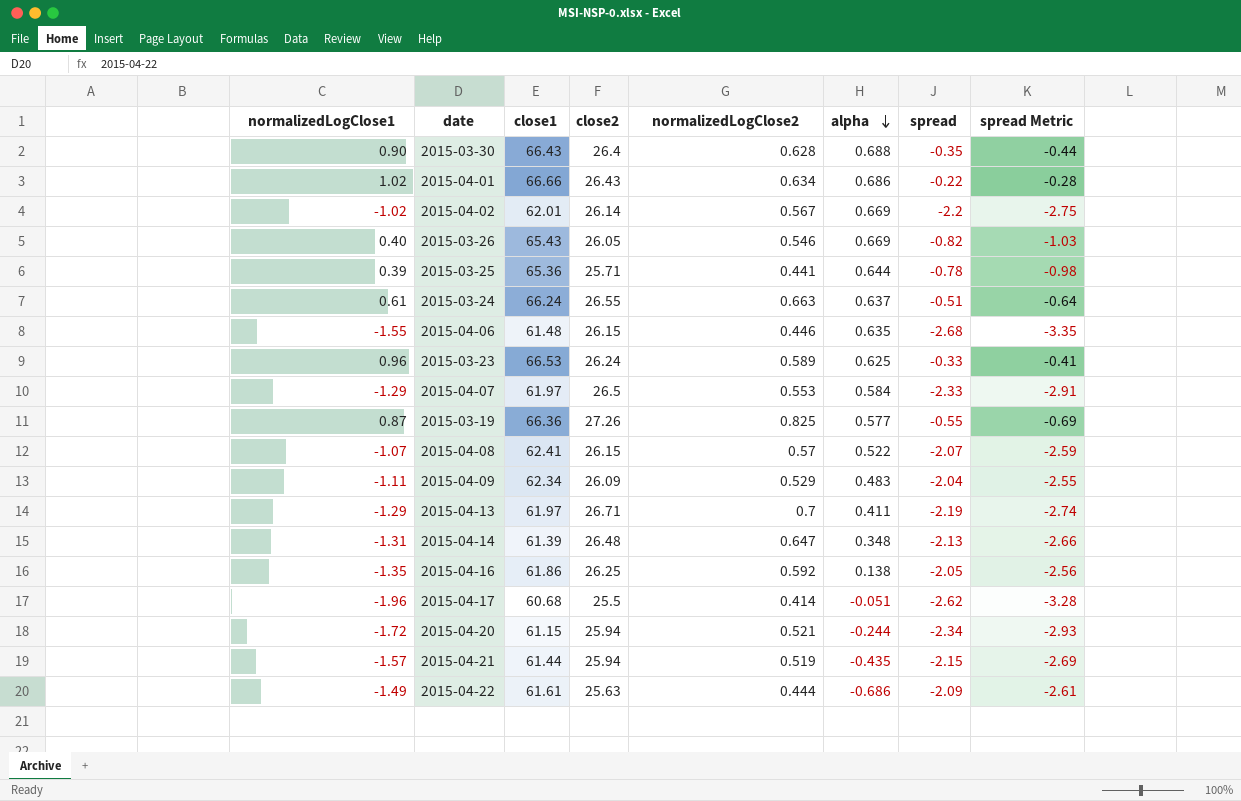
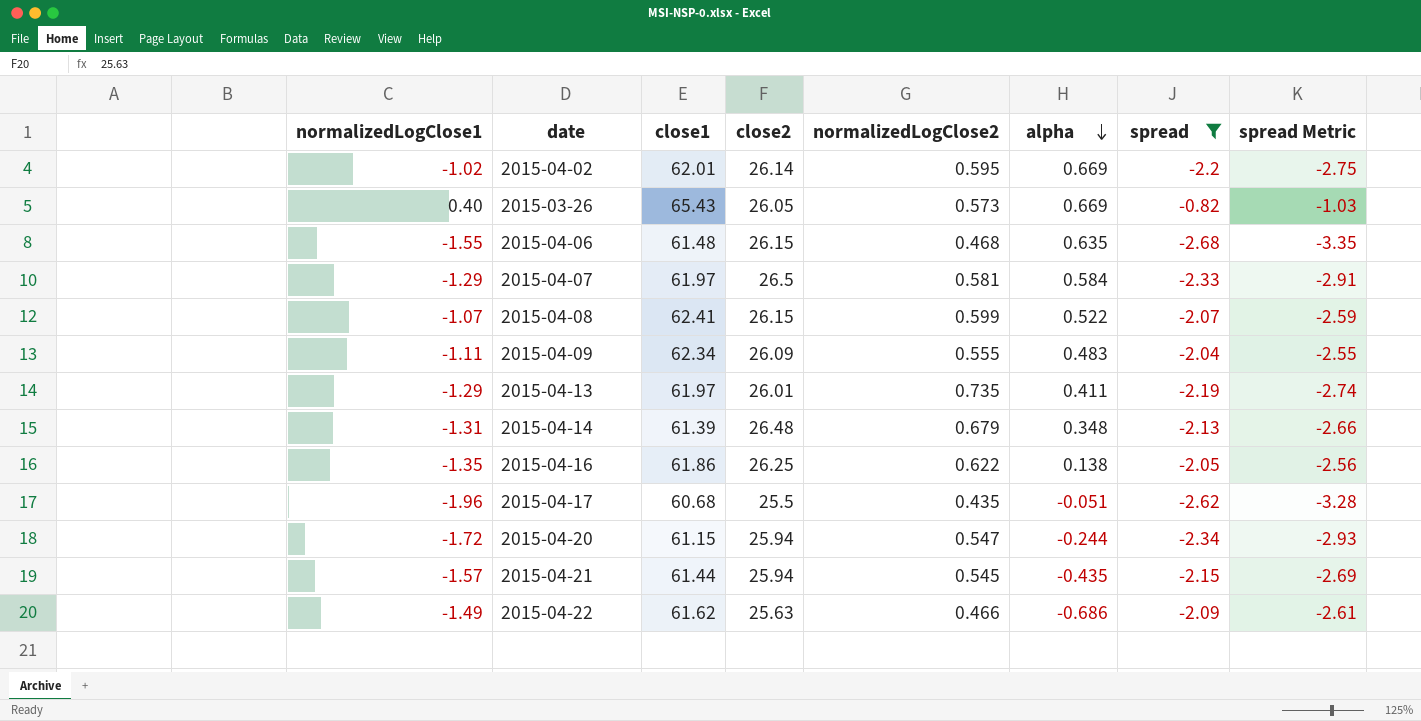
filter: none -> spread <= -0.82
2015-04-02 | normalizedLogClose2: 0.567 -> 0.595
2015-03-26 | normalizedLogClose2: 0.546 -> 0.573
2015-04-06 | normalizedLogClose2: 0.446 -> 0.468
2015-04-07 | normalizedLogClose2: 0.553 -> 0.581
2015-04-08 | normalizedLogClose2: 0.57 -> 0.599
2015-04-09 | normalizedLogClose2: 0.529 -> 0.555
2015-04-13 | close2: 26.71 -> 26.01
2015-04-13 | normalizedLogClose2: 0.7 -> 0.735
2015-04-14 | normalizedLogClose2: 0.647 -> 0.679
2015-04-16 | normalizedLogClose2: 0.592 -> 0.622
2015-04-17 | normalizedLogClose2: 0.414 -> 0.435
2015-04-20 | normalizedLogClose2: 0.521 -> 0.547
2015-04-21 | normalizedLogClose2: 0.519 -> 0.545
2015-04-22 | close1: 61.61 -> 61.62
2015-04-22 | normalizedLogClose2: 0.444 -> 0.466

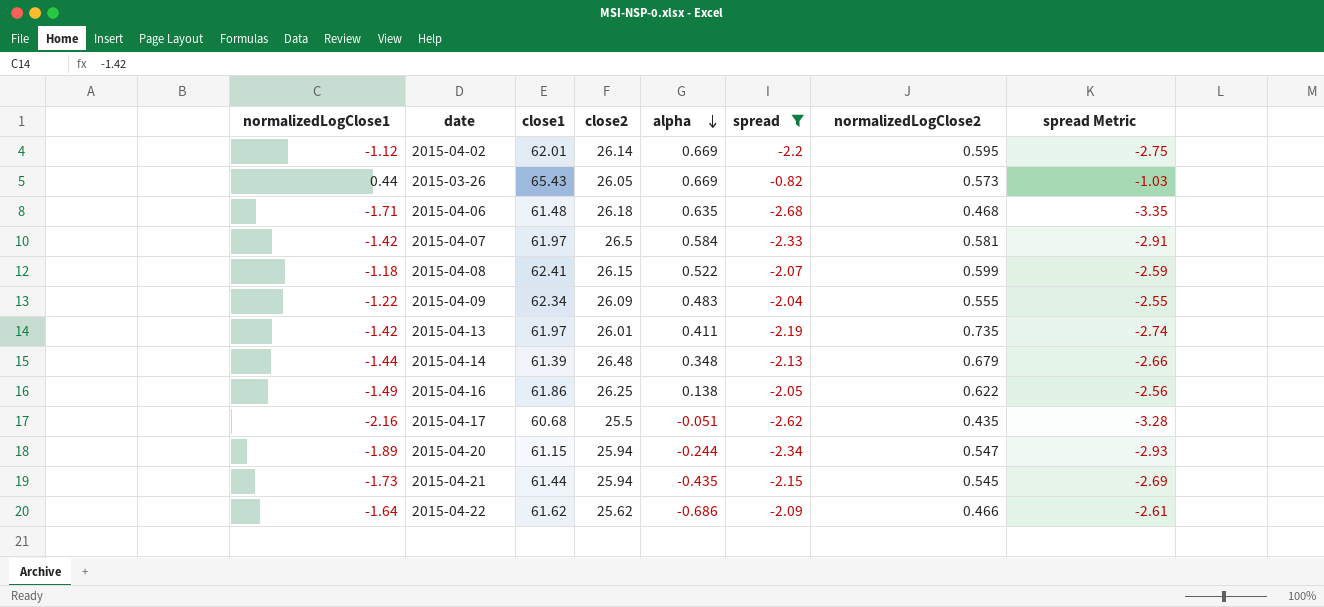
column normalizedLogClose2 | position: 5 -> 7
2015-04-02 | normalizedLogClose1: -1.02 -> -1.12
2015-03-26 | normalizedLogClose1: 0.40 -> 0.44
2015-04-06 | normalizedLogClose1: -1.55 -> -1.71
2015-04-06 | close2: 26.15 -> 26.18
2015-04-07 | normalizedLogClose1: -1.29 -> -1.42
2015-04-08 | normalizedLogClose1: -1.07 -> -1.18
2015-04-09 | normalizedLogClose1: -1.11 -> -1.22
2015-04-13 | normalizedLogClose1: -1.29 -> -1.42
2015-04-14 | normalizedLogClose1: -1.31 -> -1.44
2015-04-16 | normalizedLogClose1: -1.35 -> -1.49
2015-04-17 | normalizedLogClose1: -1.96 -> -2.16
2015-04-20 | normalizedLogClose1: -1.72 -> -1.89
2015-04-21 | normalizedLogClose1: -1.57 -> -1.73
2015-04-22 | normalizedLogClose1: -1.49 -> -1.64
2015-04-22 | close2: 25.63 -> 25.62

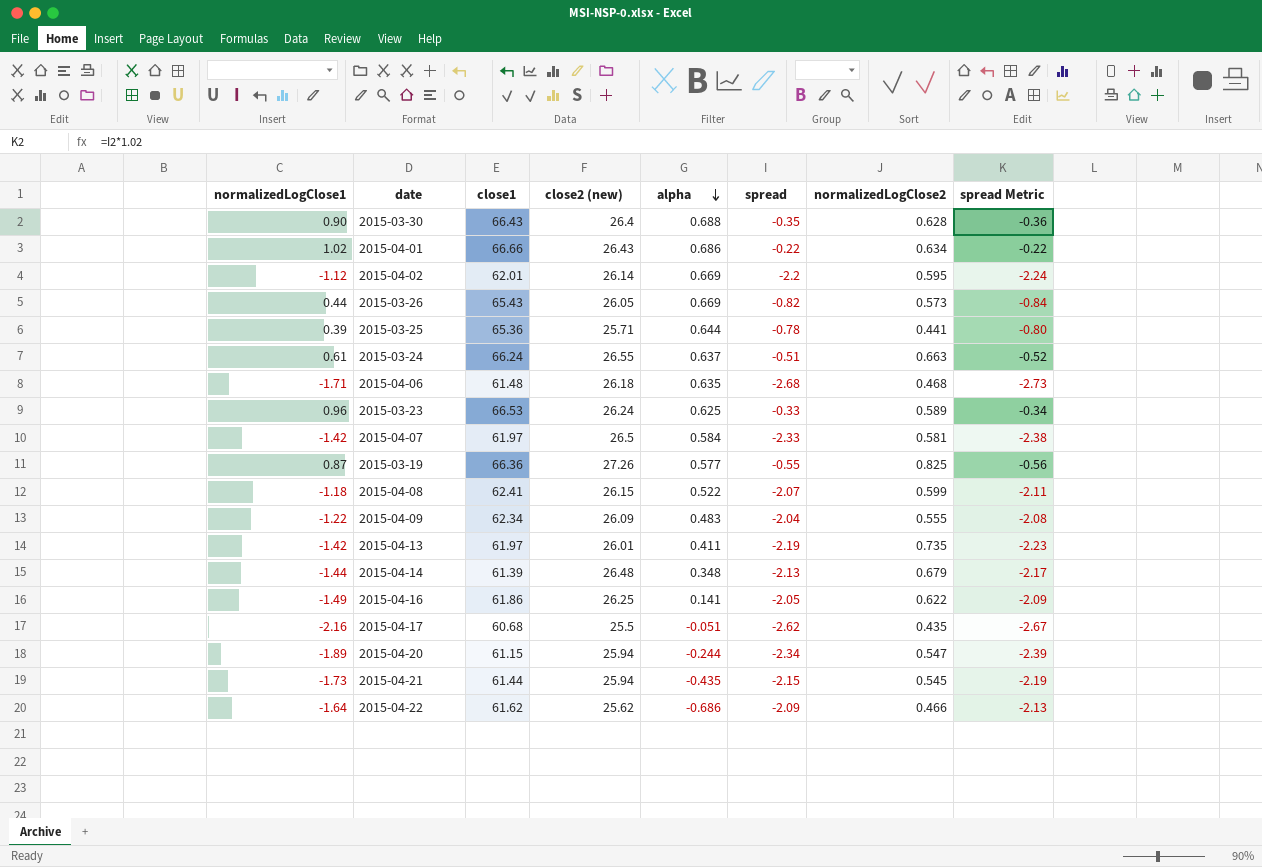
filter: spread <= -0.82 -> none
column name: close2 -> close2 (new)
column spread Metric | formula: [spread] * 1.25 -> [spread] * 1.02
2015-04-16 | alpha: 0.138 -> 0.141

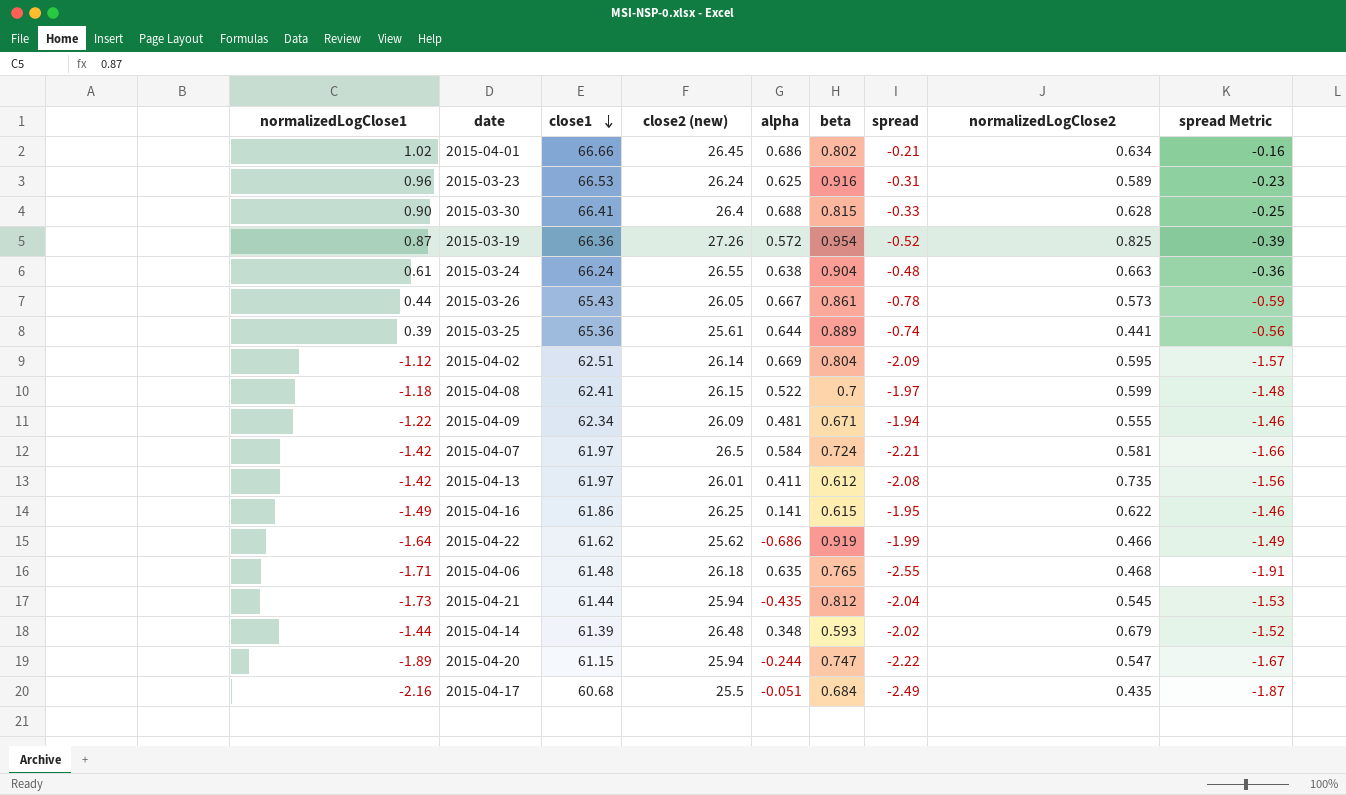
row order: alpha descending -> close1 descending
column beta | position: none -> 6
column spread Metric | formula: [spread] * 1.02 -> [spread] * 0.75
2015-04-01 | close2 (new): 26.43 -> 26.45
2015-04-01 | spread: -0.22 -> -0.21
2015-03-23 | spread: -0.33 -> -0.31
2015-03-30 | close1: 66.43 -> 66.41
2015-03-30 | spread: -0.35 -> -0.33
2015-03-19 | alpha: 0.577 -> 0.572
2015-03-19 | spread: -0.55 -> -0.52
2015-03-24 | alpha: 0.637 -> 0.638
2015-03-24 | spread: -0.51 -> -0.48
2015-03-26 | alpha: 0.669 -> 0.667
2015-03-26 | spread: -0.82 -> -0.78
2015-03-25 | close2 (new): 25.71 -> 25.61
2015-03-25 | spread: -0.78 -> -0.74
2015-04-02 | close1: 62.01 -> 62.51
2015-04-02 | spread: -2.2 -> -2.09
2015-04-08 | spread: -2.07 -> -1.97
2015-04-09 | alpha: 0.483 -> 0.481
2015-04-09 | spread: -2.04 -> -1.94
2015-04-07 | spread: -2.33 -> -2.21
2015-04-13 | spread: -2.19 -> -2.08
2015-04-16 | spread: -2.05 -> -1.95
2015-04-22 | spread: -2.09 -> -1.99
2015-04-06 | spread: -2.68 -> -2.55
2015-04-21 | spread: -2.15 -> -2.04
2015-04-14 | spread: -2.13 -> -2.02
2015-04-20 | spread: -2.34 -> -2.22
2015-04-17 | spread: -2.62 -> -2.49

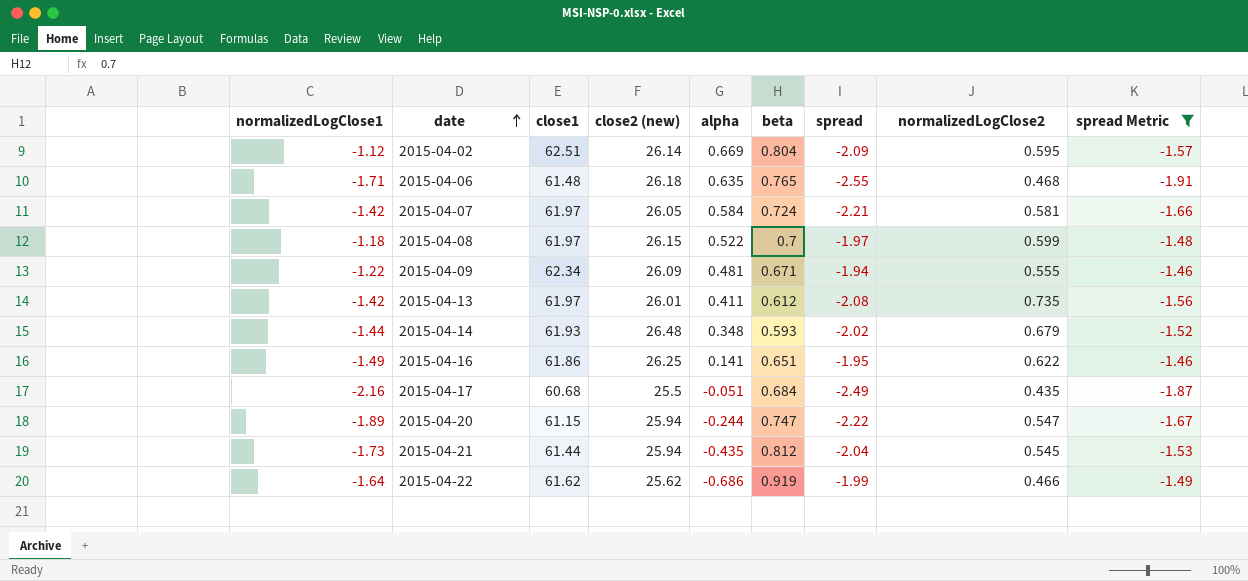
filter: none -> spread Metric <= -1.46
row order: close1 descending -> date ascending
2015-04-07 | close2 (new): 26.5 -> 26.05
2015-04-08 | close1: 62.41 -> 61.97
2015-04-14 | close1: 61.39 -> 61.93
2015-04-16 | beta: 0.615 -> 0.651

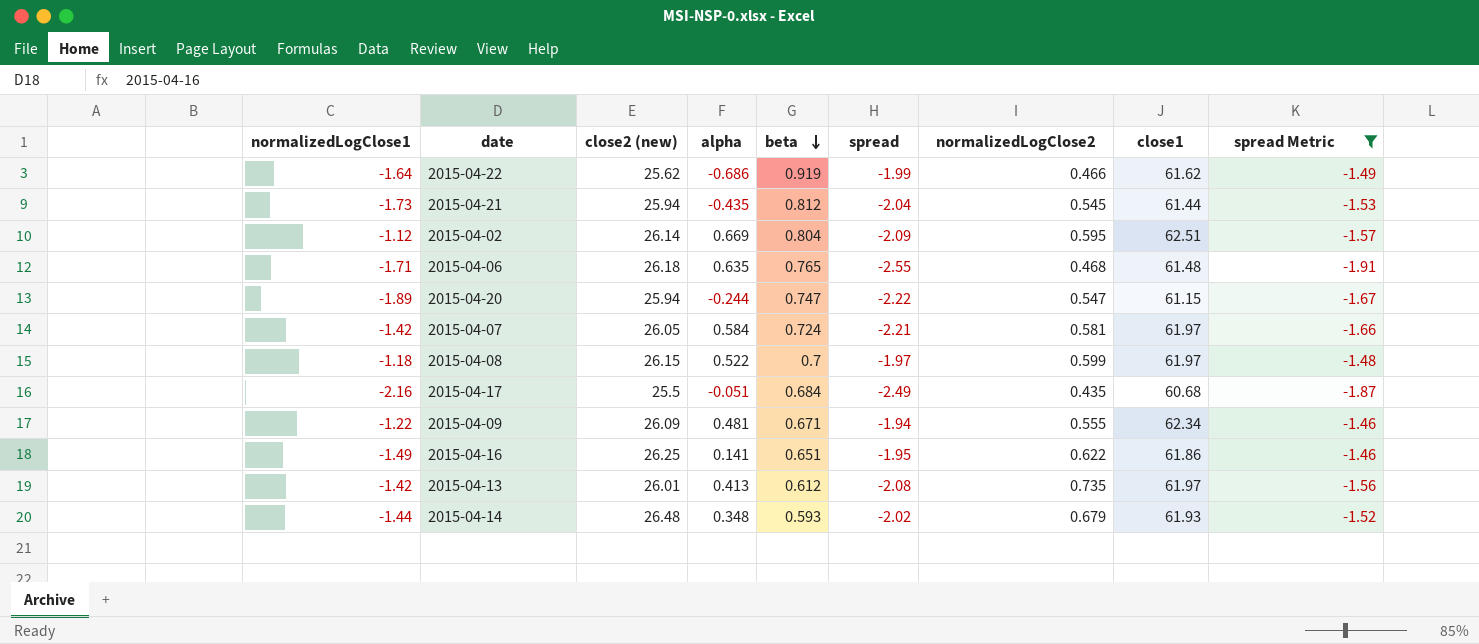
row order: date ascending -> beta descending
column close1 | position: 3 -> 8
2015-04-13 | alpha: 0.411 -> 0.413

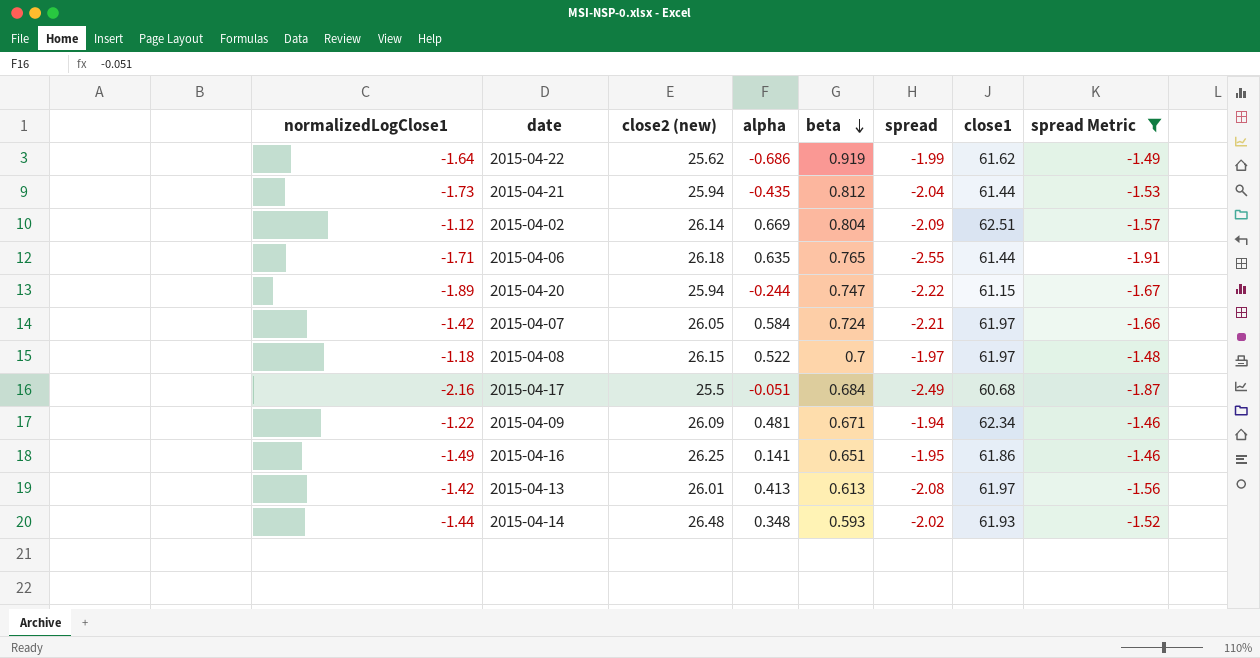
column normalizedLogClose2 | position: 7 -> none
2015-04-06 | close1: 61.48 -> 61.44
2015-04-13 | beta: 0.612 -> 0.613

